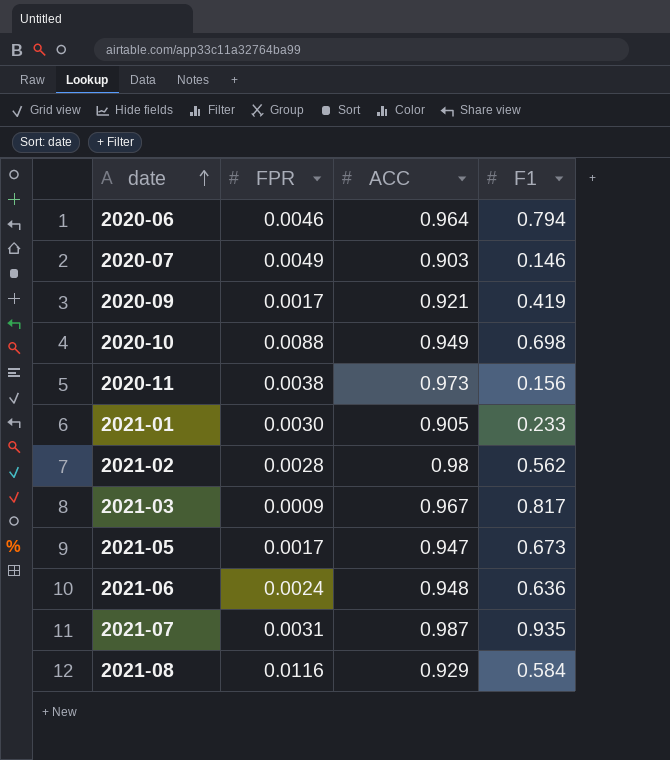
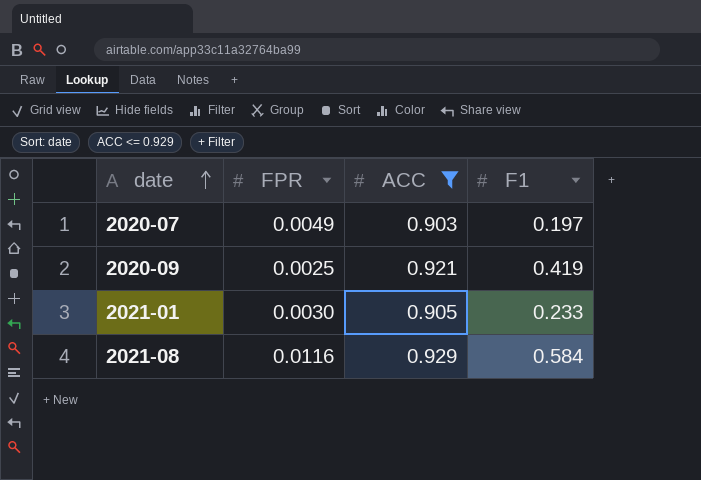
filter: none -> ACC <= 0.929
2020-07 | F1: 0.146 -> 0.197
2020-09 | FPR: 0.0017 -> 0.0025

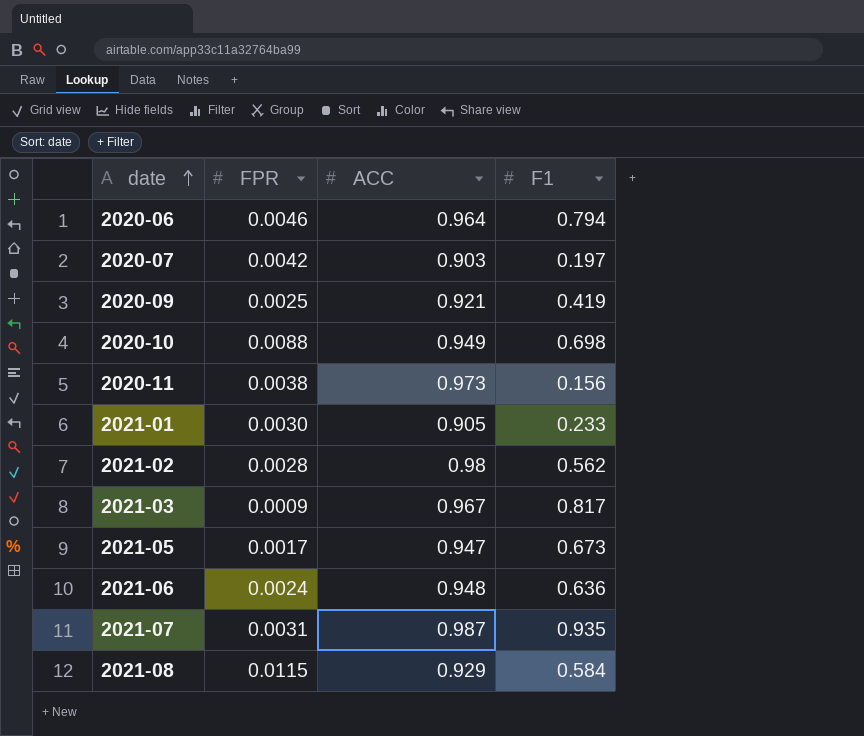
filter: ACC <= 0.929 -> none
2020-07 | FPR: 0.0049 -> 0.0042
2021-08 | FPR: 0.0116 -> 0.0115

